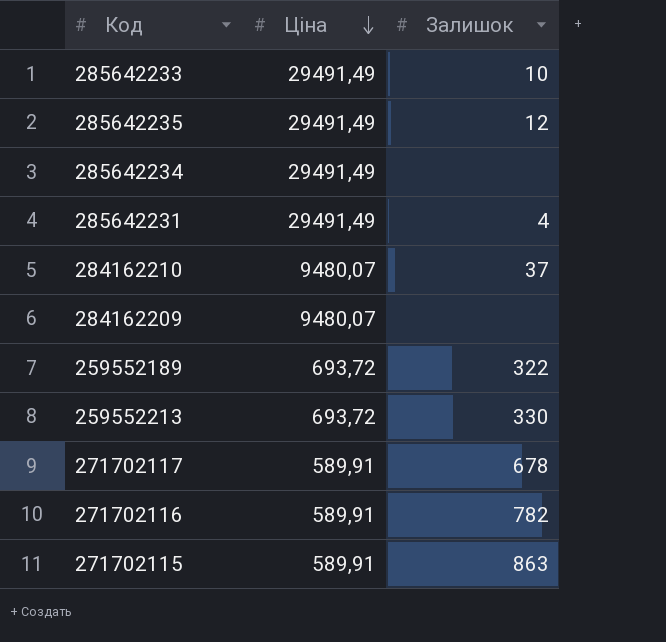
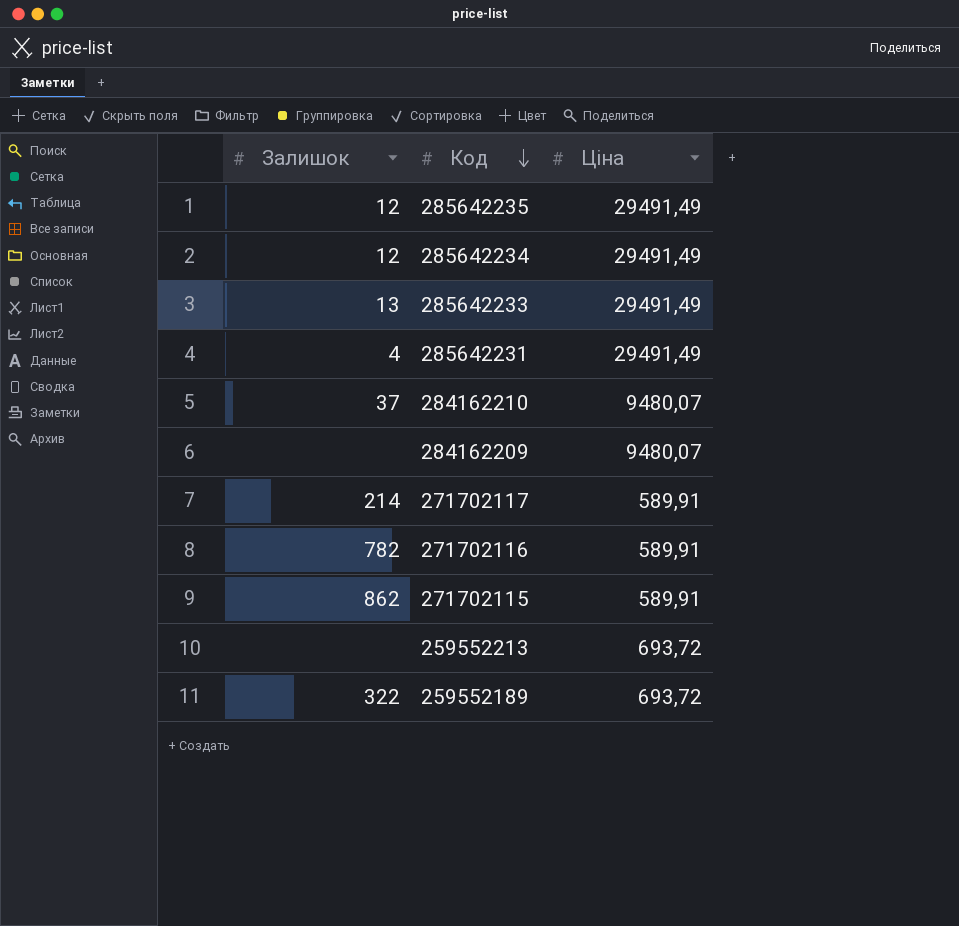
row order: Ціна descending -> Код descending
column Залишок | position: 3 -> 1
285642234 | Залишок: none -> 12
285642233 | Залишок: 10 -> 13
271702117 | Залишок: 678 -> 214
271702115 | Залишок: 863 -> 862
259552213 | Залишок: 330 -> none

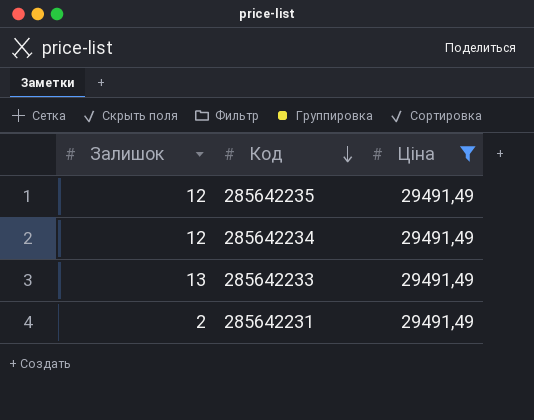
filter: none -> Ціна = 29491,49
285642231 | Залишок: 4 -> 2

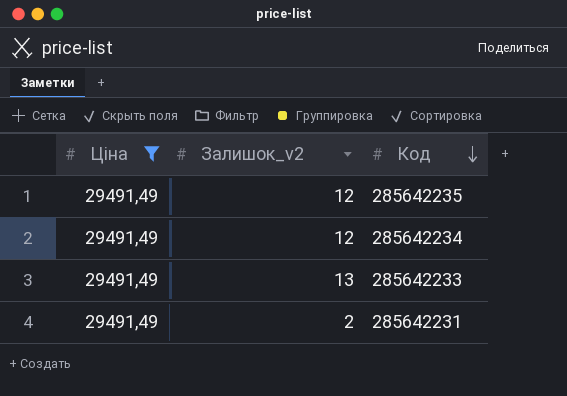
column Ціна | position: 3 -> 1
column name: Залишок -> Залишок_v2

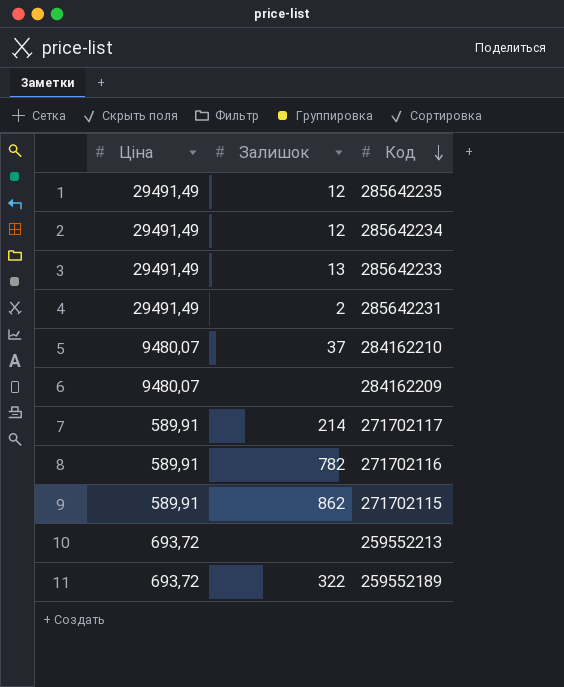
filter: Ціна = 29491,49 -> none
column name: Залишок_v2 -> Залишок

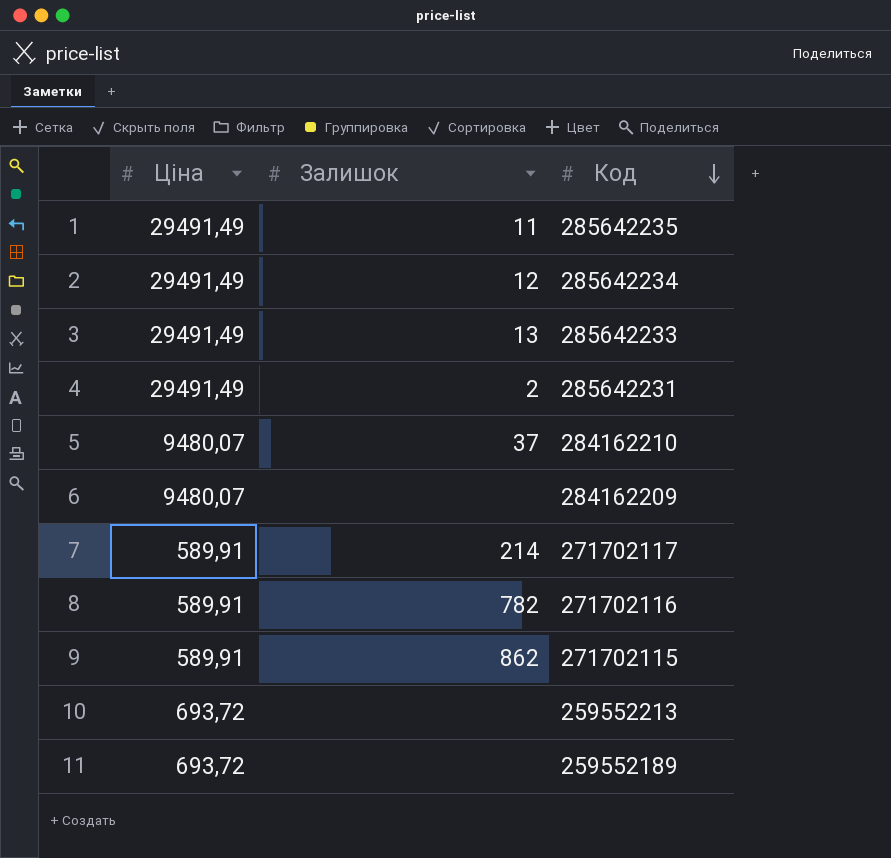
285642235 | Залишок: 12 -> 11
259552189 | Залишок: 322 -> none

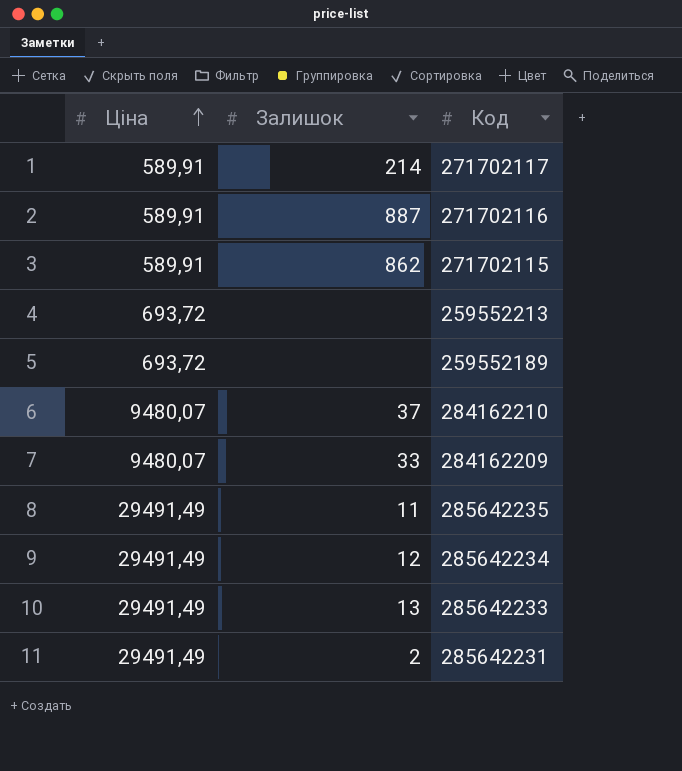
row order: Код descending -> Ціна ascending
271702116 | Залишок: 782 -> 887
284162209 | Залишок: none -> 33

